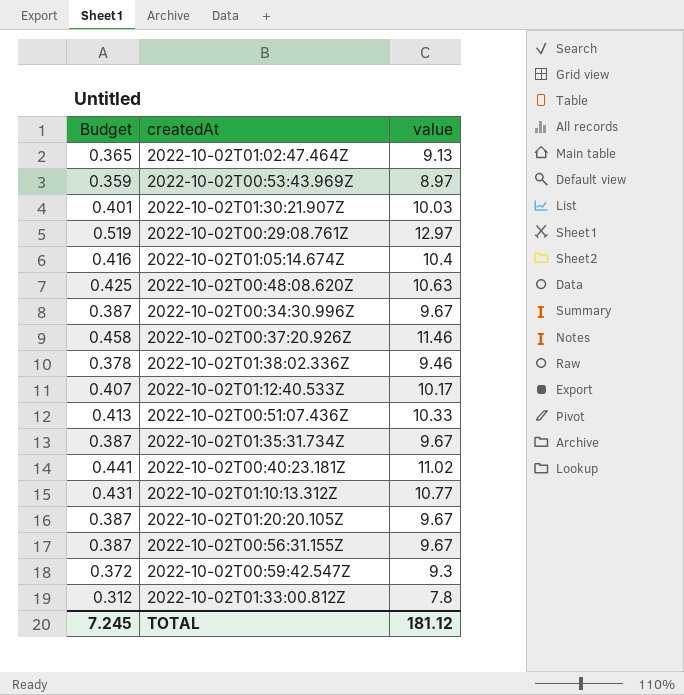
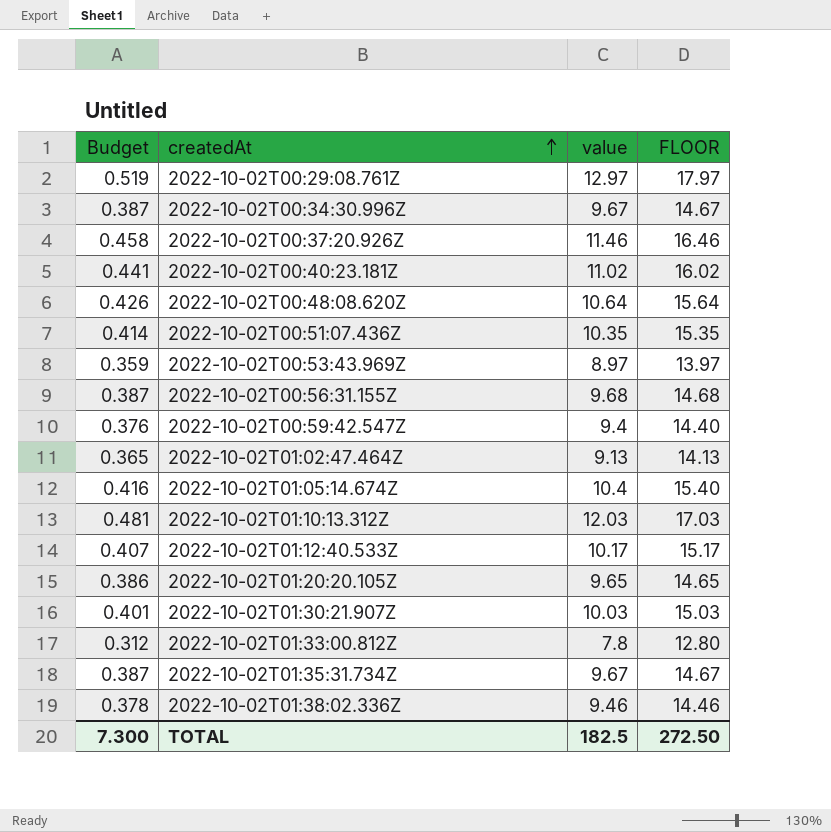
row order: none -> createdAt ascending
column FLOOR | formula: none -> [value] + 5
2022-10-02T00:48:08.620Z | Budget: 0.425 -> 0.426
2022-10-02T00:48:08.620Z | value: 10.63 -> 10.64
2022-10-02T00:51:07.436Z | Budget: 0.413 -> 0.414
2022-10-02T00:51:07.436Z | value: 10.33 -> 10.35
2022-10-02T00:56:31.155Z | value: 9.67 -> 9.68
2022-10-02T00:59:42.547Z | Budget: 0.372 -> 0.376
2022-10-02T00:59:42.547Z | value: 9.3 -> 9.4
2022-10-02T01:10:13.312Z | Budget: 0.431 -> 0.481
2022-10-02T01:10:13.312Z | value: 10.77 -> 12.03
2022-10-02T01:20:20.105Z | Budget: 0.387 -> 0.386
2022-10-02T01:20:20.105Z | value: 9.67 -> 9.65
TOTAL | Budget: 7.245 -> 7.300
TOTAL | value: 181.12 -> 182.5

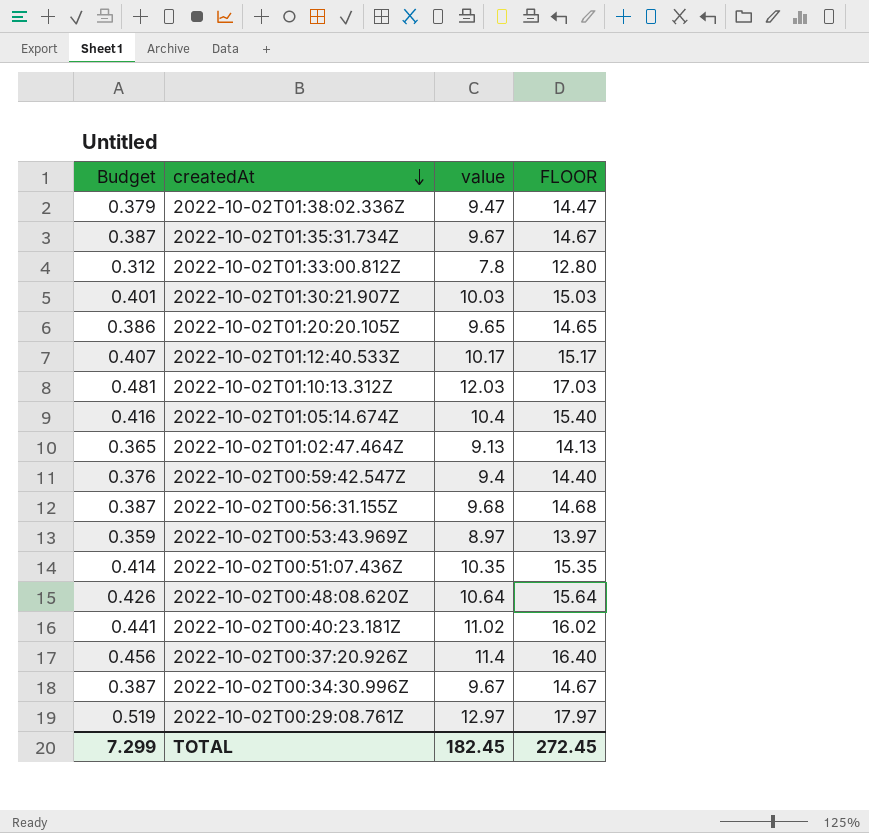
row order: createdAt ascending -> createdAt descending
2022-10-02T01:38:02.336Z | Budget: 0.378 -> 0.379
2022-10-02T01:38:02.336Z | value: 9.46 -> 9.47
2022-10-02T01:38:02.336Z | FLOOR: 14.46 -> 14.47
2022-10-02T00:37:20.926Z | Budget: 0.458 -> 0.456
2022-10-02T00:37:20.926Z | value: 11.46 -> 11.4
2022-10-02T00:37:20.926Z | FLOOR: 16.46 -> 16.40
TOTAL | Budget: 7.300 -> 7.299
TOTAL | value: 182.5 -> 182.45
TOTAL | FLOOR: 272.50 -> 272.45

